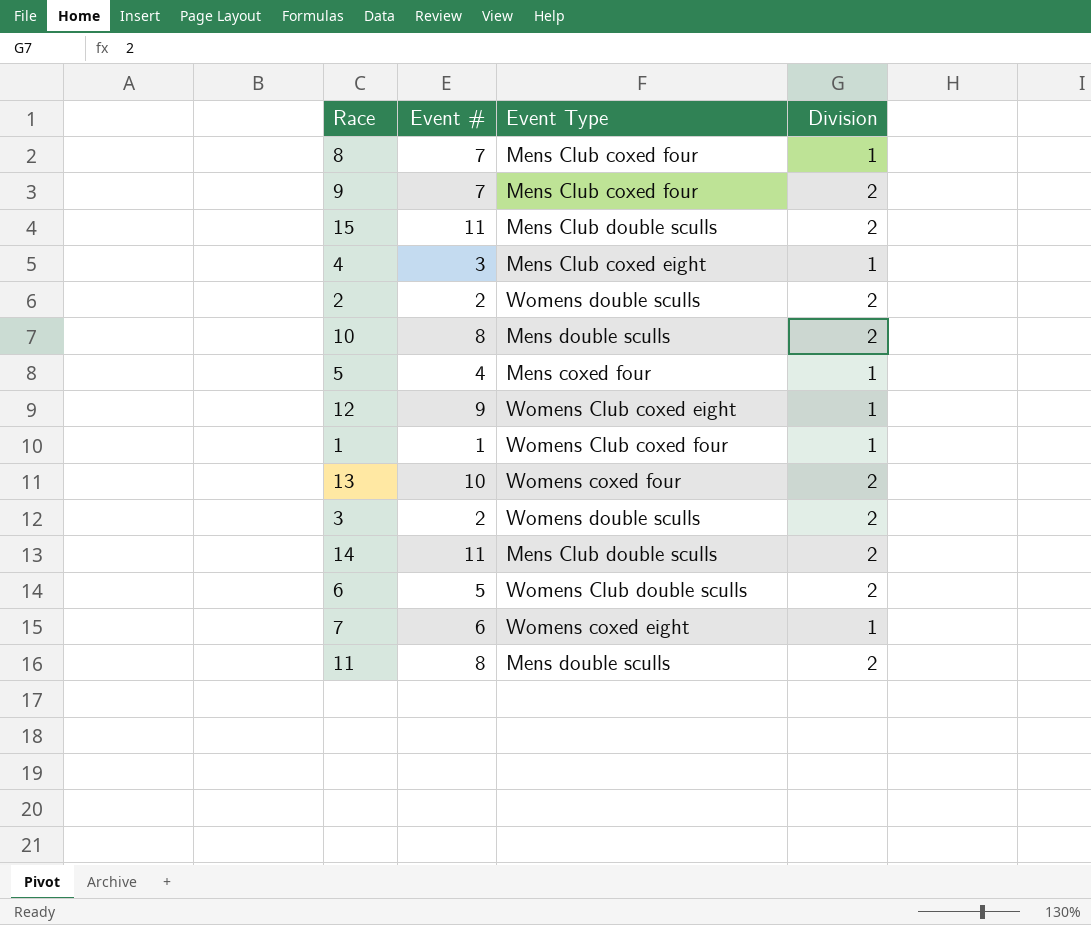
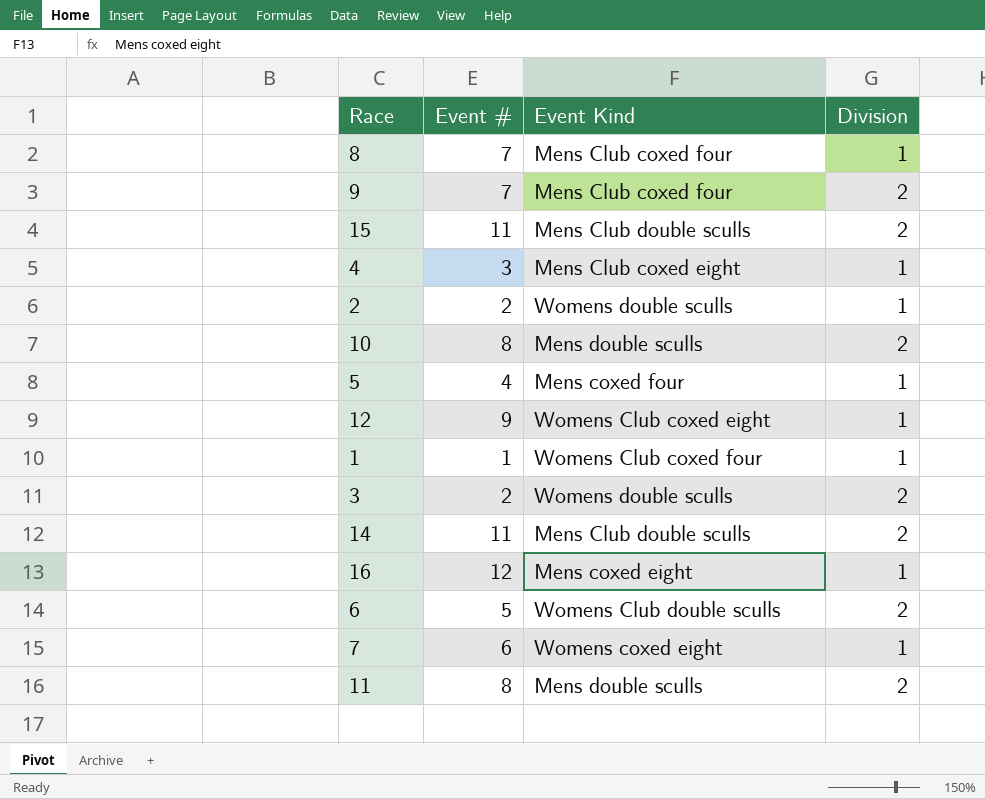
column name: Event Type -> Event Kind
row 13: 10 | Womens coxed four | 2 -> none
2 | Division: 2 -> 1
row 16: none -> 12 | Mens coxed eight | 1

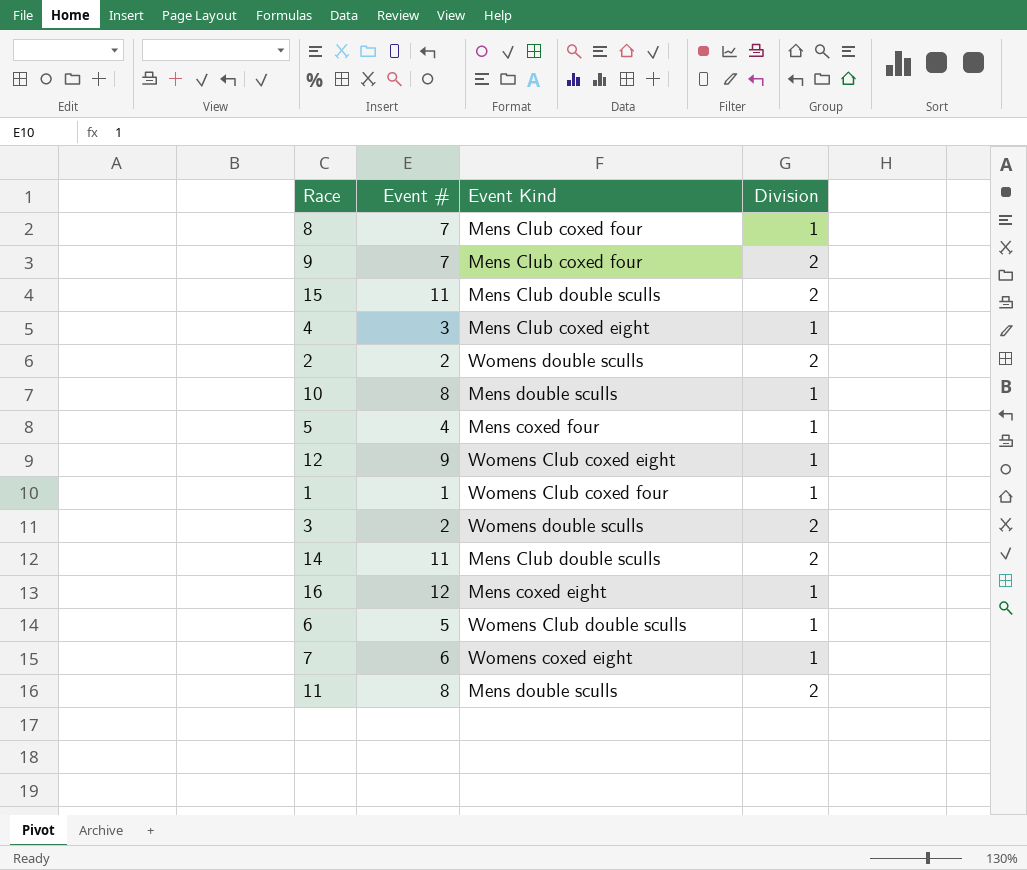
2 | Division: 1 -> 2
10 | Division: 2 -> 1
6 | Division: 2 -> 1

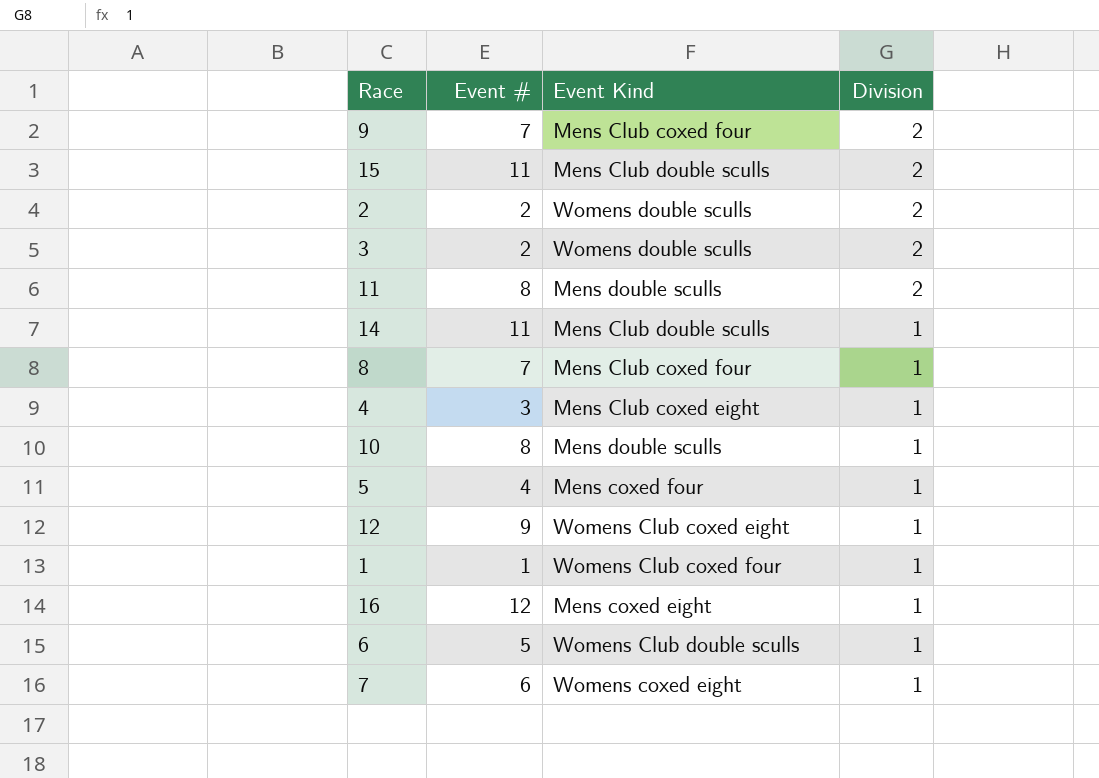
row order: none -> Division descending
14 | Division: 2 -> 1

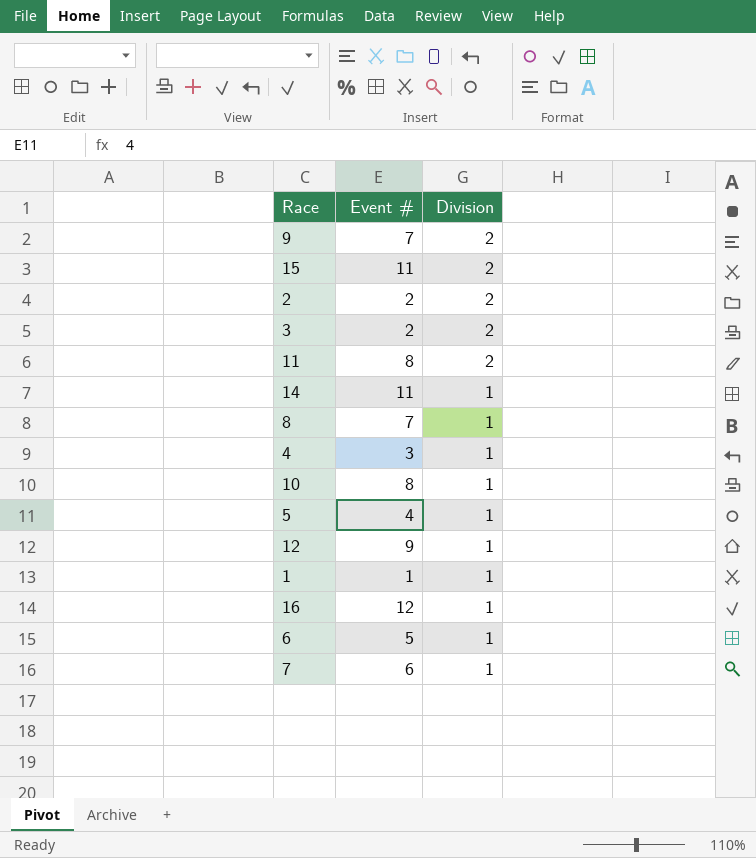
column Event Kind | position: 3 -> none

